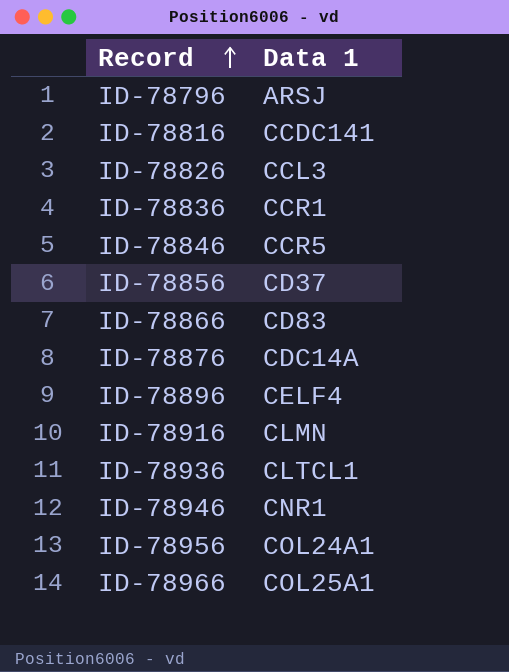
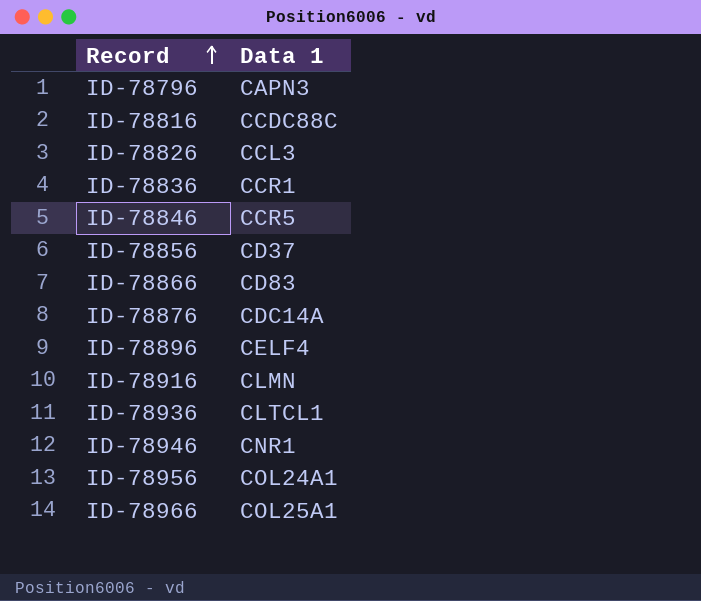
ID-78796 | Data 1: ARSJ -> CAPN3
ID-78816 | Data 1: CCDC141 -> CCDC88C

